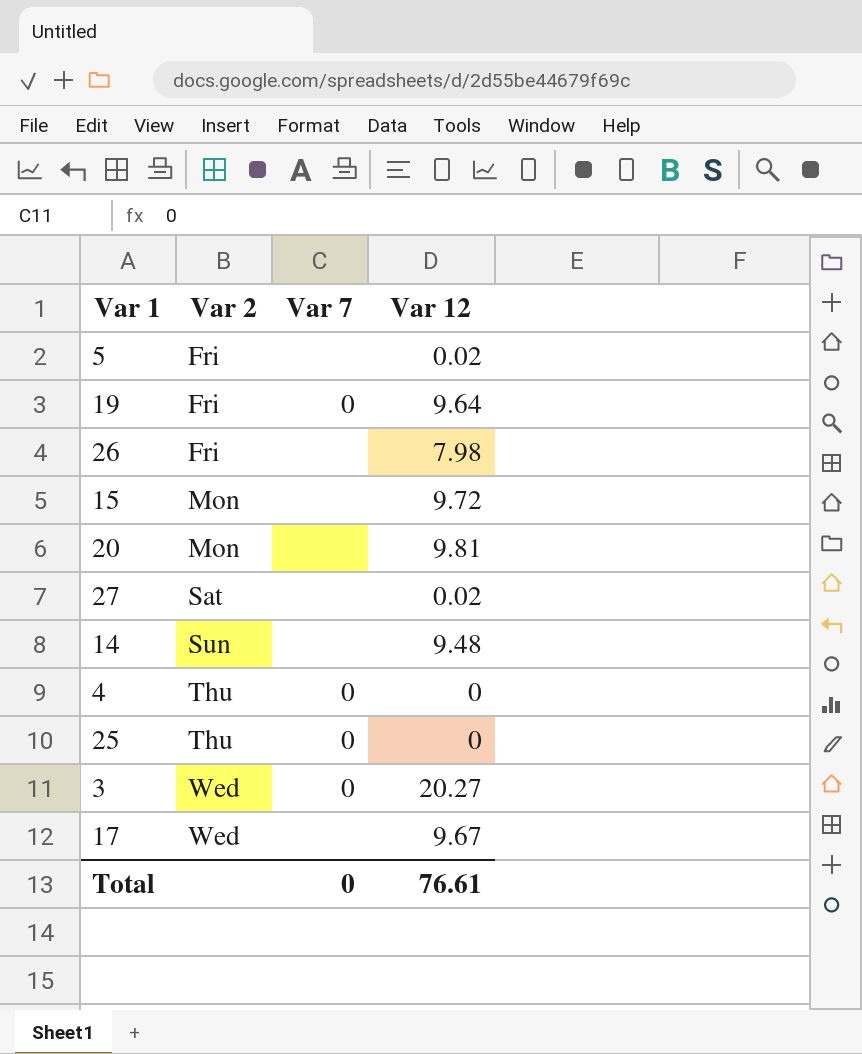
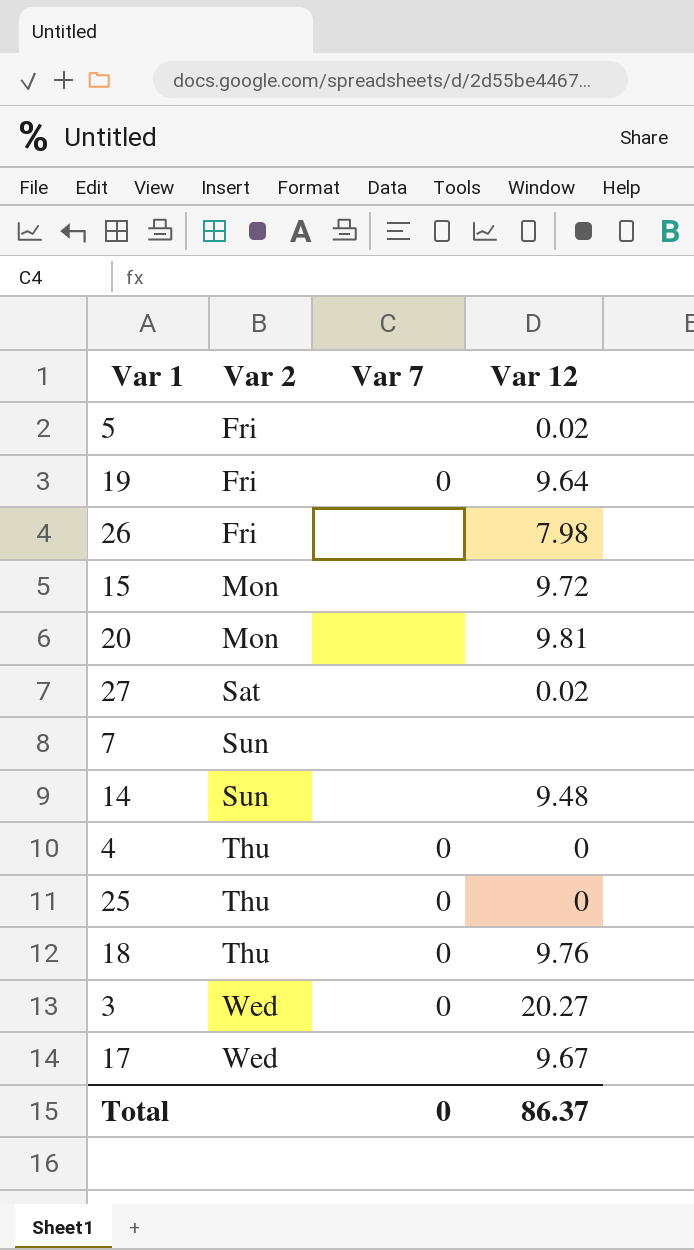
row 7: none -> Sun | none | none
row 18: none -> Thu | 0 | 9.76
Total | Var 12: 76.61 -> 86.37

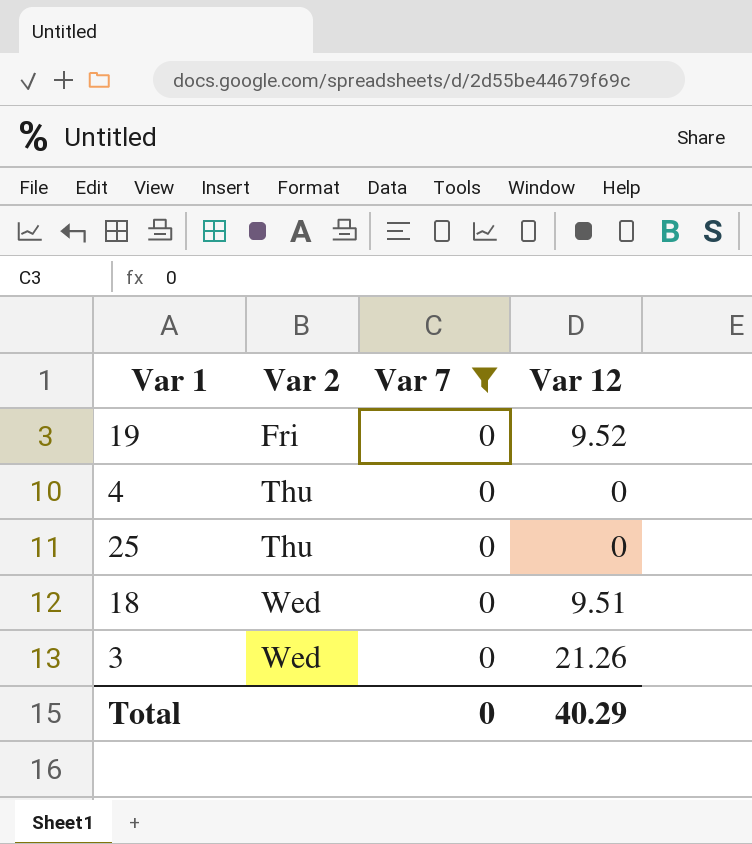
filter: none -> Var 7 = 0
19 | Var 12: 9.64 -> 9.52
18 | Var 2: Thu -> Wed
18 | Var 12: 9.76 -> 9.51
3 | Var 12: 20.27 -> 21.26
Total | Var 12: 86.37 -> 40.29

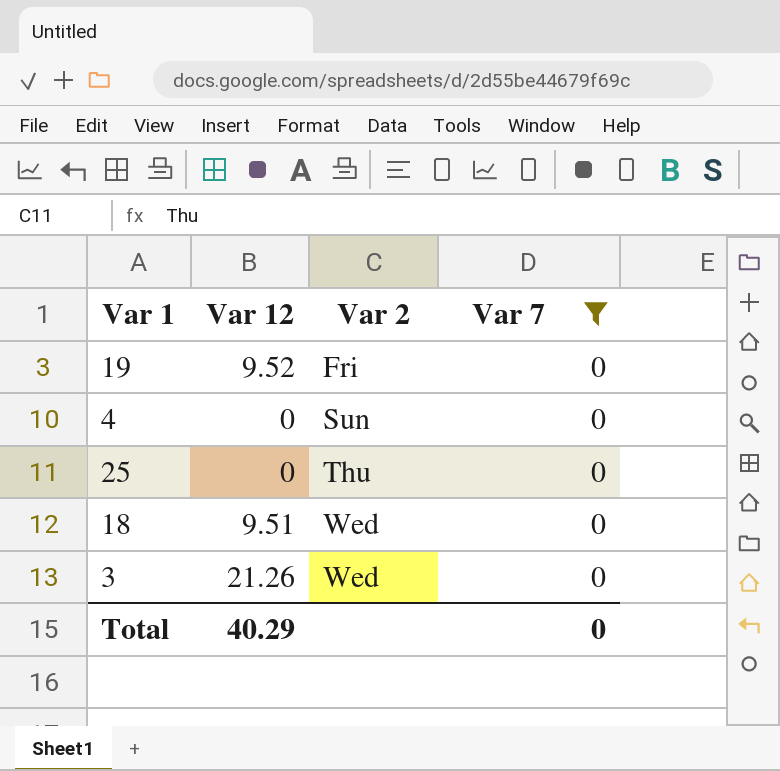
column Var 12 | position: 4 -> 2
4 | Var 2: Thu -> Sun

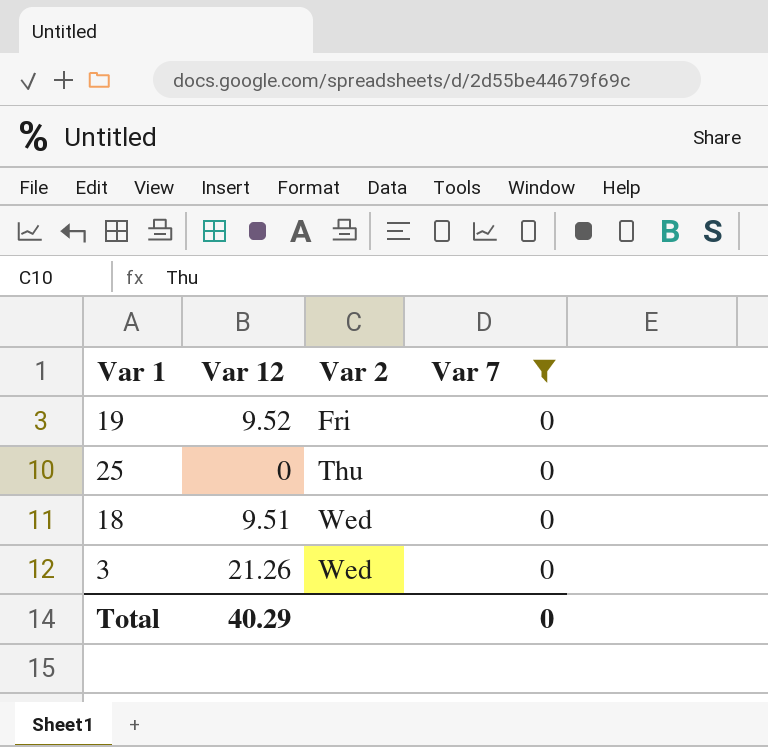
row 4: 0 | Sun | 0 -> none

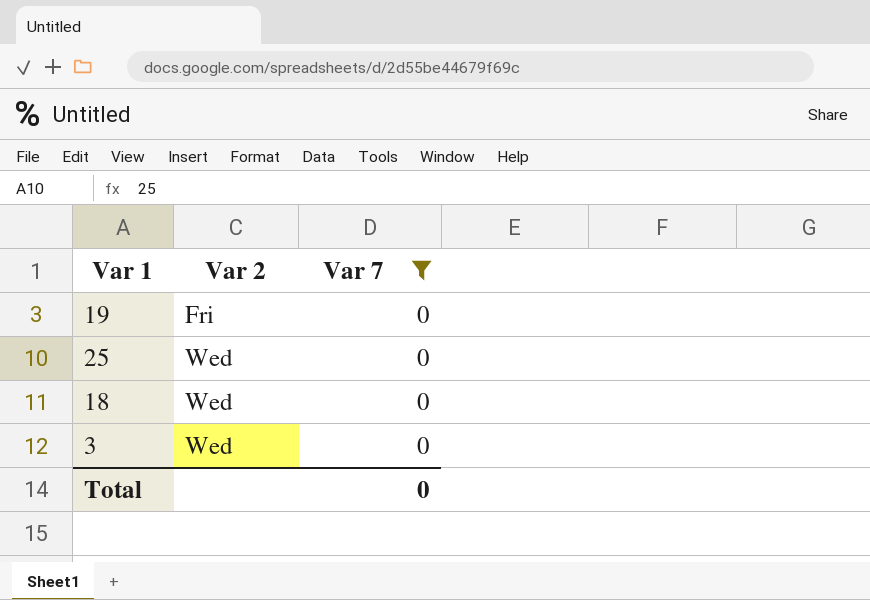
column Var 12 | position: 2 -> none
25 | Var 2: Thu -> Wed

